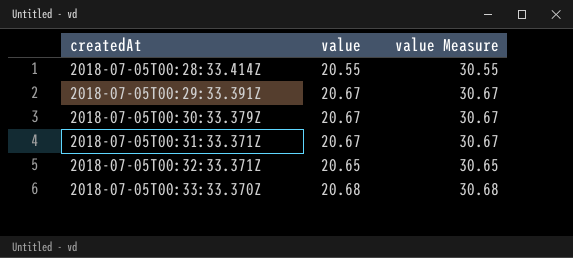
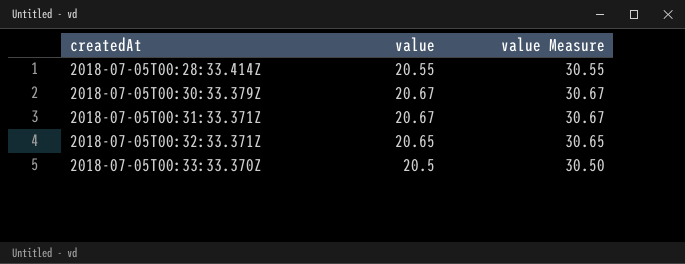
row 2018-07-05T00:29:33.391Z: 20.67 | 30.67 -> none
2018-07-05T00:33:33.370Z | value: 20.68 -> 20.5
2018-07-05T00:33:33.370Z | value Measure: 30.68 -> 30.50

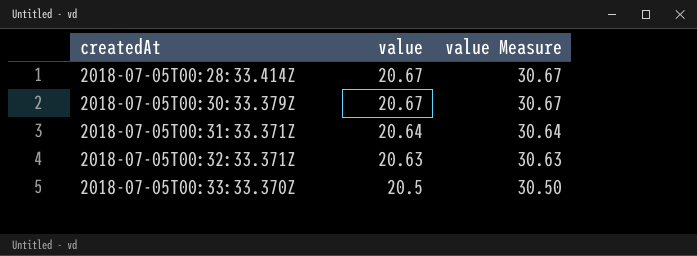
2018-07-05T00:28:33.414Z | value: 20.55 -> 20.67
2018-07-05T00:28:33.414Z | value Measure: 30.55 -> 30.67
2018-07-05T00:31:33.371Z | value: 20.67 -> 20.64
2018-07-05T00:31:33.371Z | value Measure: 30.67 -> 30.64
2018-07-05T00:32:33.371Z | value: 20.65 -> 20.63
2018-07-05T00:32:33.371Z | value Measure: 30.65 -> 30.63

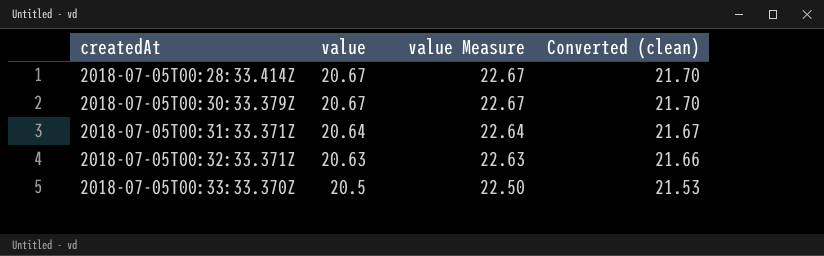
column value Measure | formula: [value] + 10 -> [value] + 2
column Converted (clean) | formula: none -> [value] * 1.05

